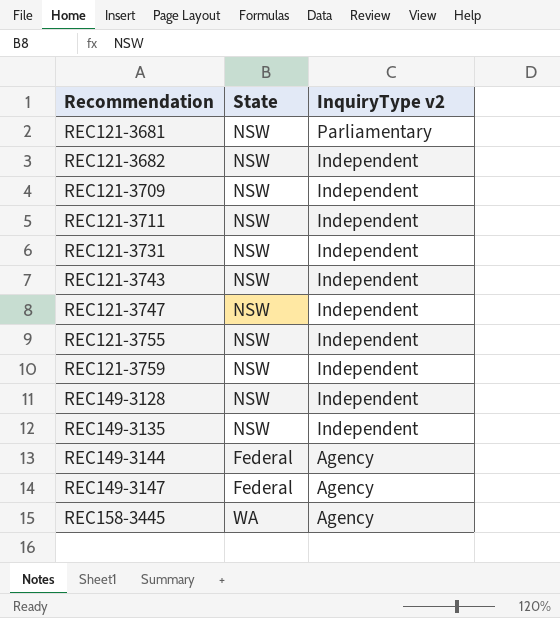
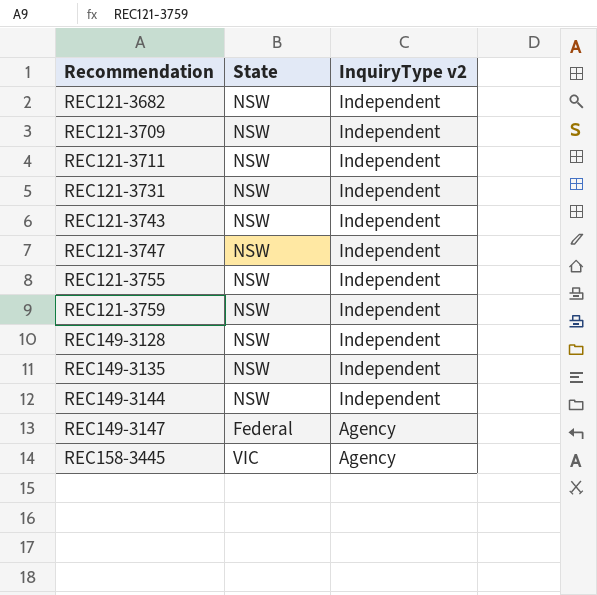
row REC121-3681: NSW | Parliamentary -> none
REC149-3144 | State: Federal -> NSW
REC149-3144 | InquiryType v2: Agency -> Independent
REC158-3445 | State: WA -> VIC

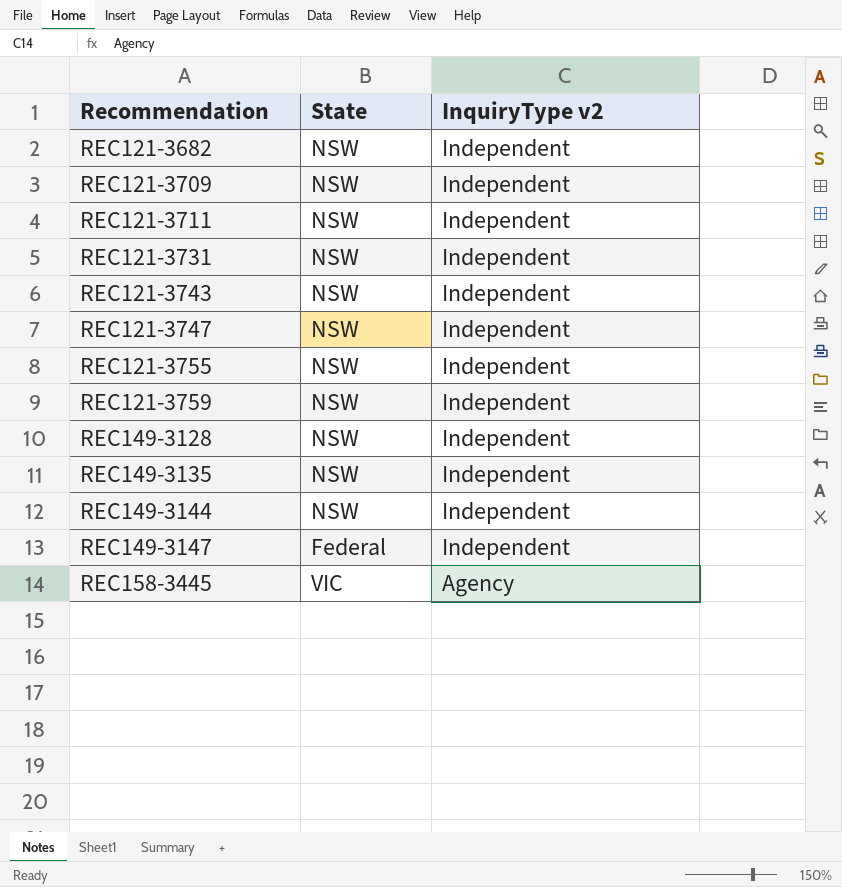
REC149-3147 | InquiryType v2: Agency -> Independent

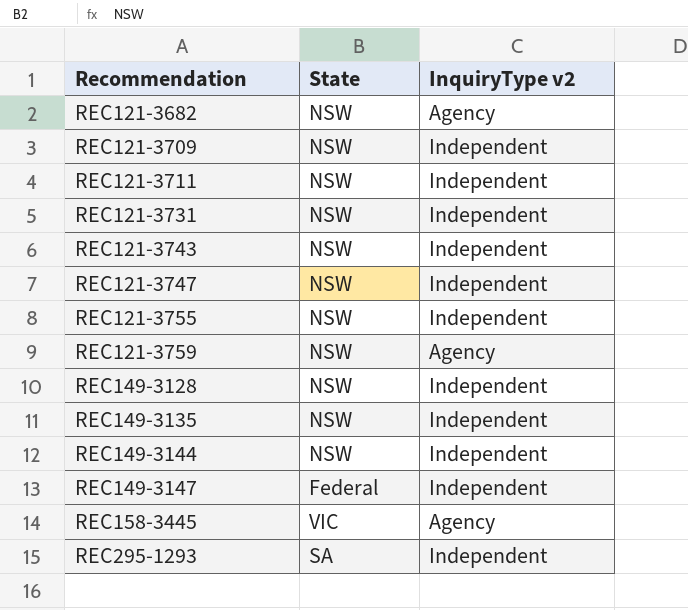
REC121-3682 | InquiryType v2: Independent -> Agency
REC121-3759 | InquiryType v2: Independent -> Agency
row REC295-1293: none -> SA | Independent

